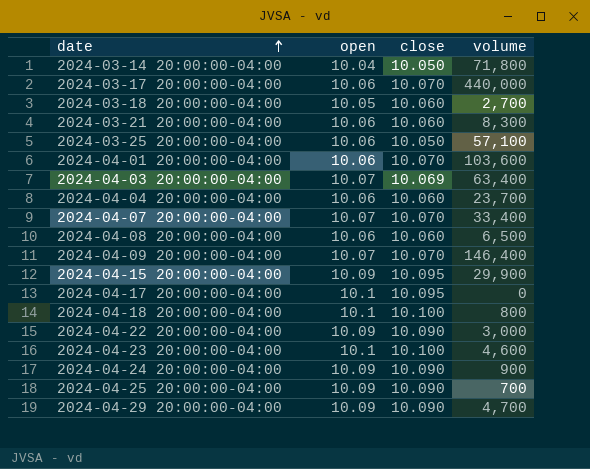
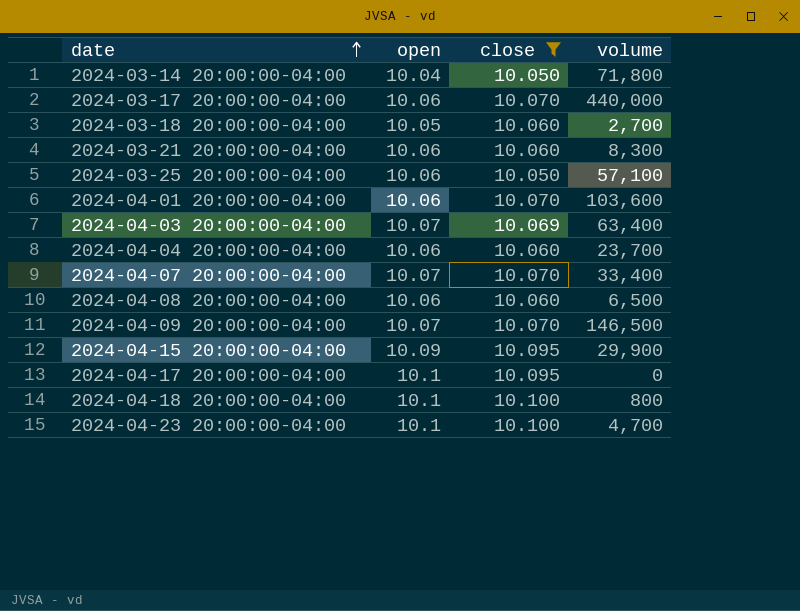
filter: none -> close != 10.090
2024-04-09 20:00:00-04:00 | volume: 146,400 -> 146,500
2024-04-23 20:00:00-04:00 | volume: 4,600 -> 4,700

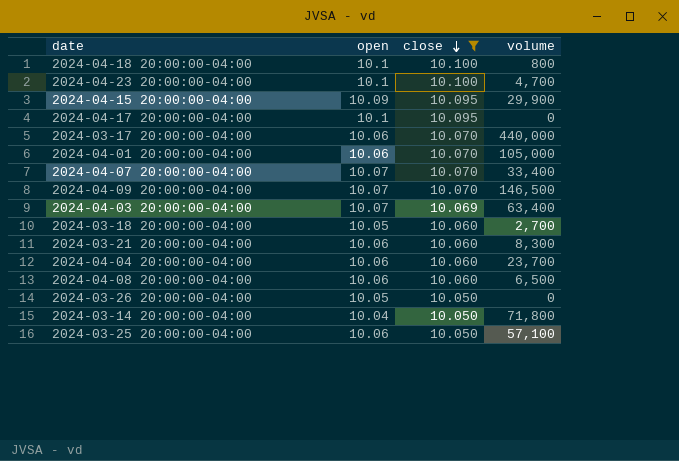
row order: date ascending -> close descending
2024-04-01 20:00:00-04:00 | volume: 103,600 -> 105,000
row 2024-03-26 20:00:00-04:00: none -> 10.05 | 10.050 | 0

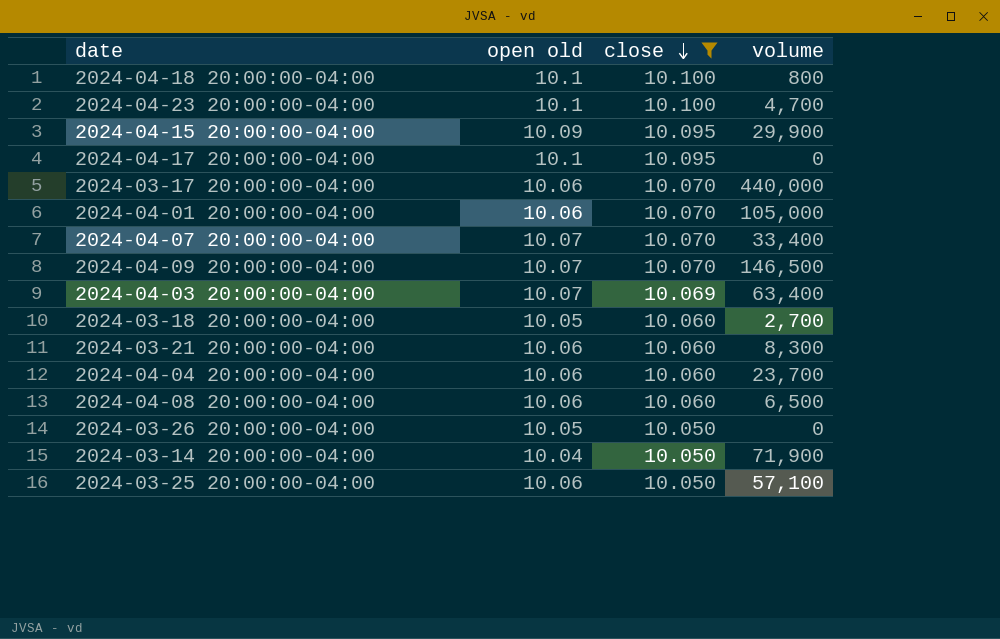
column name: open -> open old
2024-03-14 20:00:00-04:00 | volume: 71,800 -> 71,900

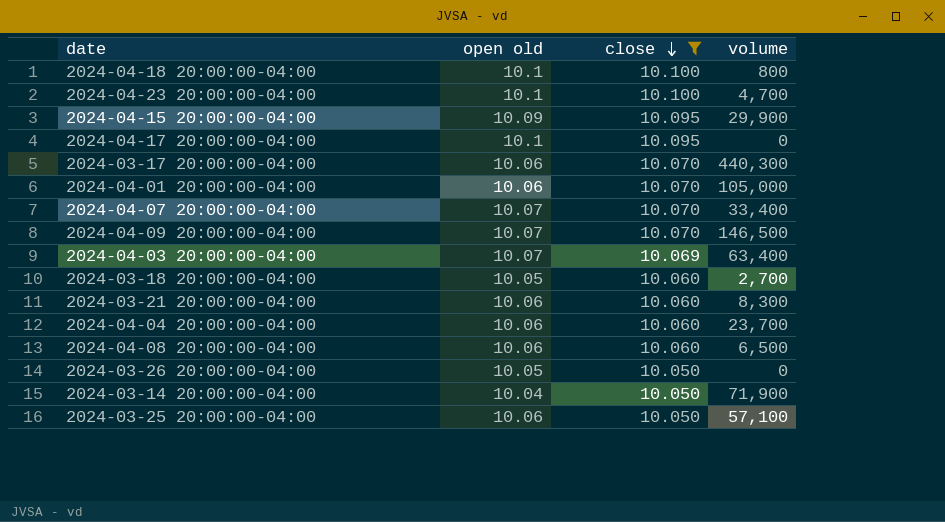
2024-03-17 20:00:00-04:00 | volume: 440,000 -> 440,300

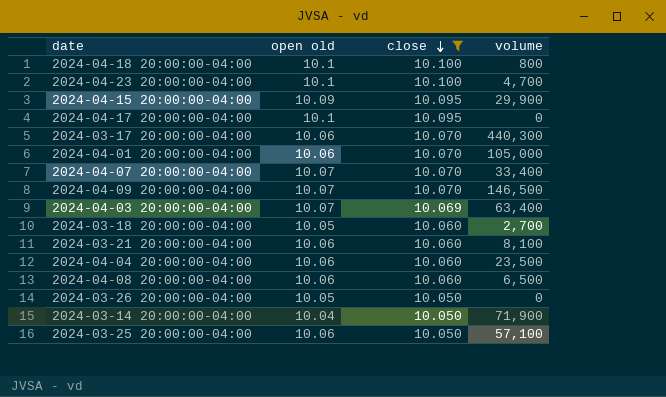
2024-03-21 20:00:00-04:00 | volume: 8,300 -> 8,100
2024-04-04 20:00:00-04:00 | volume: 23,700 -> 23,500

